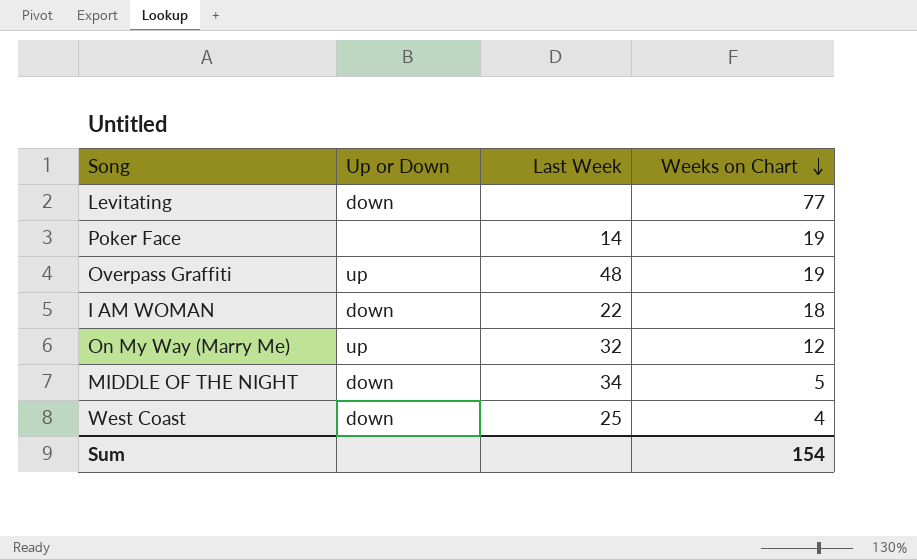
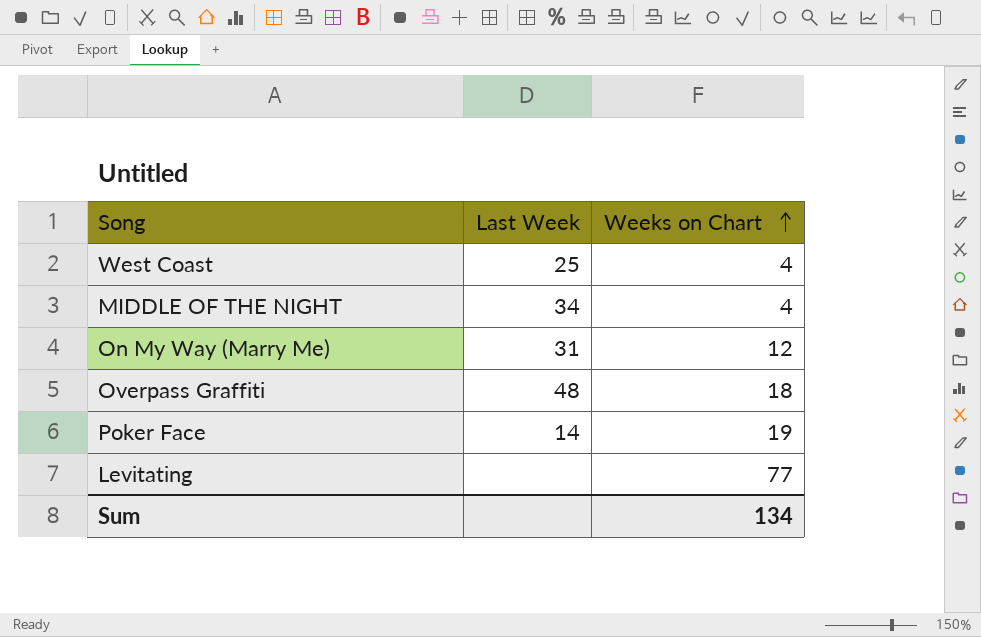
row order: Weeks on Chart descending -> Weeks on Chart ascending
column Up or Down | position: 2 -> none
row I AM WOMAN: down | 22 | 18 -> none
MIDDLE OF THE NIGHT | Weeks on Chart: 5 -> 4
On My Way (Marry Me) | Last Week: 32 -> 31
Overpass Graffiti | Weeks on Chart: 19 -> 18
Sum | Weeks on Chart: 154 -> 134

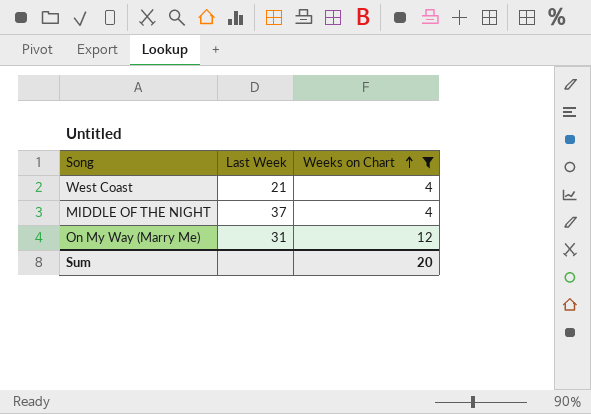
filter: none -> Weeks on Chart <= 12
West Coast | Last Week: 25 -> 21
MIDDLE OF THE NIGHT | Last Week: 34 -> 37
Sum | Weeks on Chart: 134 -> 20

